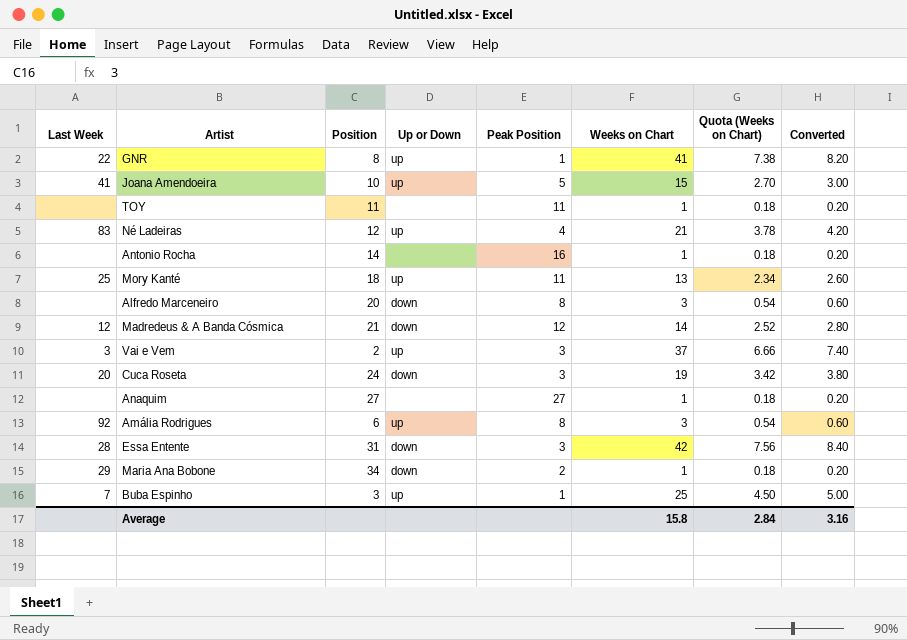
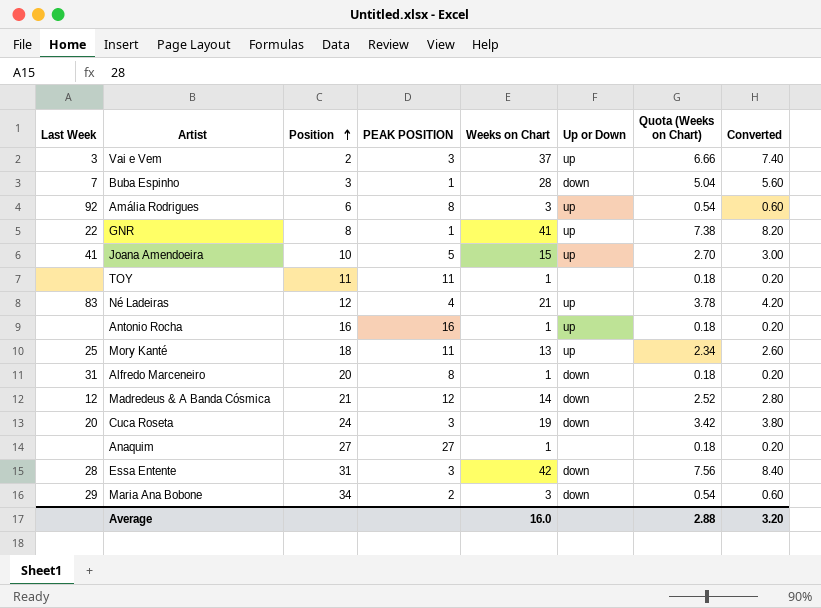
row order: none -> Position ascending
column name: Peak Position -> PEAK POSITION
column Up or Down | position: 4 -> 6
Buba Espinho | Weeks on Chart: 25 -> 28
Buba Espinho | Up or Down: up -> down
Buba Espinho | Quota (Weeks on Chart): 4.50 -> 5.04
Buba Espinho | Converted: 5.00 -> 5.60
Antonio Rocha | Position: 14 -> 16
Antonio Rocha | Up or Down: none -> up
Alfredo Marceneiro | Last Week: none -> 31
Alfredo Marceneiro | Weeks on Chart: 3 -> 1
Alfredo Marceneiro | Quota (Weeks on Chart): 0.54 -> 0.18
Alfredo Marceneiro | Converted: 0.60 -> 0.20
Maria Ana Bobone | Weeks on Chart: 1 -> 3
Maria Ana Bobone | Quota (Weeks on Chart): 0.18 -> 0.54
Maria Ana Bobone | Converted: 0.20 -> 0.60
Average | Weeks on Chart: 15.8 -> 16.0
Average | Quota (Weeks on Chart): 2.84 -> 2.88
Average | Converted: 3.16 -> 3.20

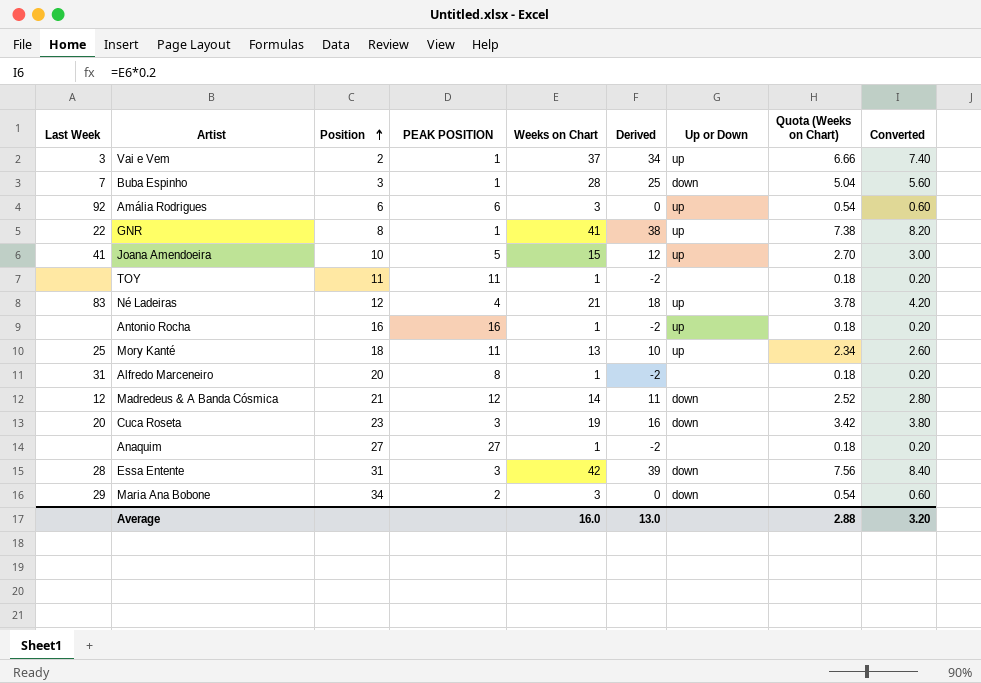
column Derived | formula: none -> [Weeks on Chart] - 3
Vai e Vem | PEAK POSITION: 3 -> 1
Amália Rodrigues | PEAK POSITION: 8 -> 6
Alfredo Marceneiro | Up or Down: down -> none
Cuca Roseta | Position: 24 -> 23

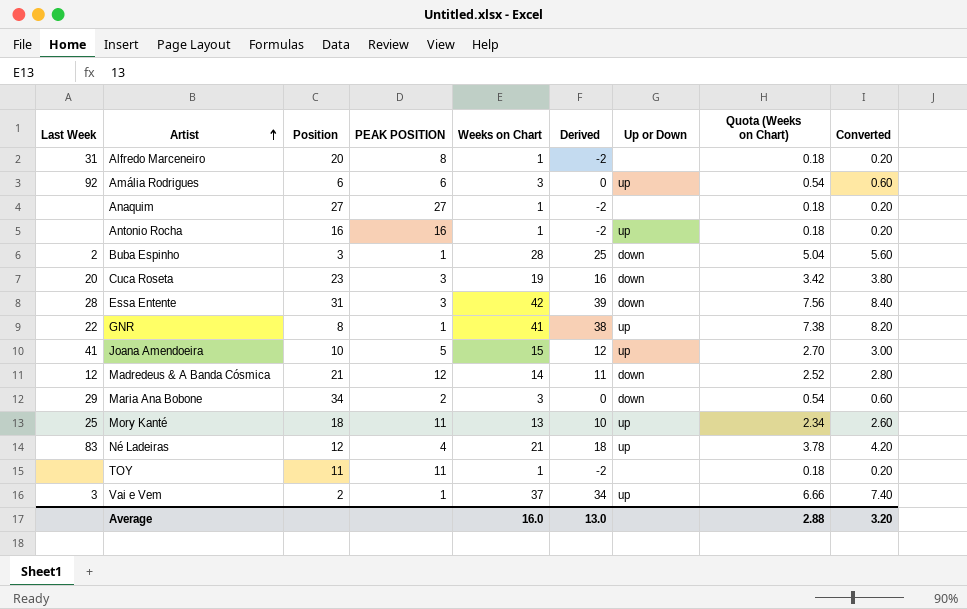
row order: Position ascending -> Artist ascending
Buba Espinho | Last Week: 7 -> 2

